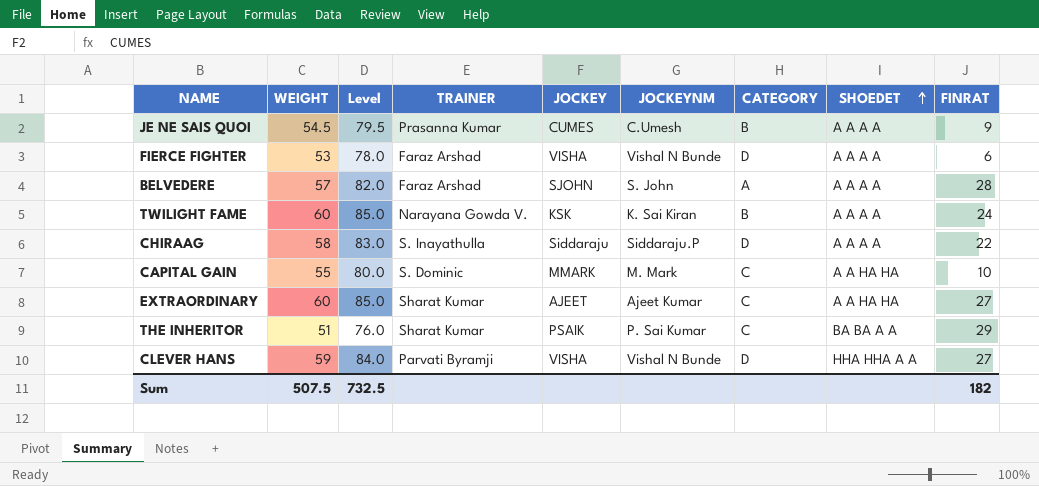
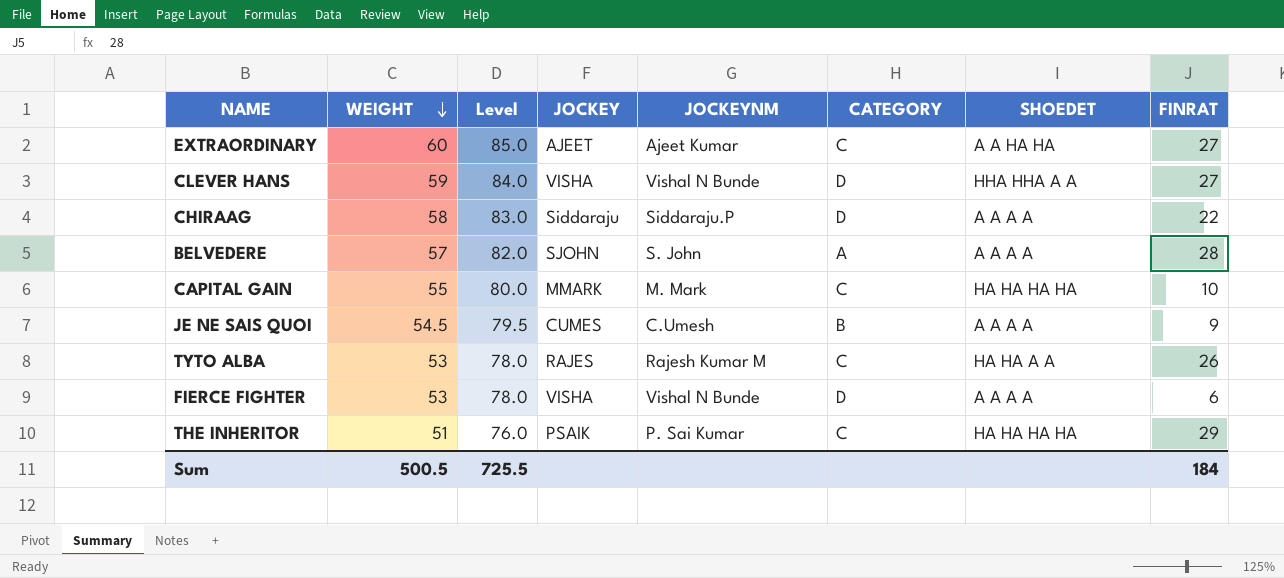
row order: SHOEDET ascending -> WEIGHT descending
column TRAINER | position: 4 -> none
row TWILIGHT FAME: 60 | 85.0 | Narayana Gowda V. | KSK | K. Sai Kiran | B | A A A A | 24 -> none
CAPITAL GAIN | SHOEDET: A A HA HA -> HA HA HA HA
row TYTO ALBA: none -> 53 | 78.0 | RAJES | Rajesh Kumar M | C | HA HA A A | 26
THE INHERITOR | SHOEDET: BA BA A A -> HA HA HA HA
Sum | WEIGHT: 507.5 -> 500.5
Sum | Level: 732.5 -> 725.5
Sum | FINRAT: 182 -> 184

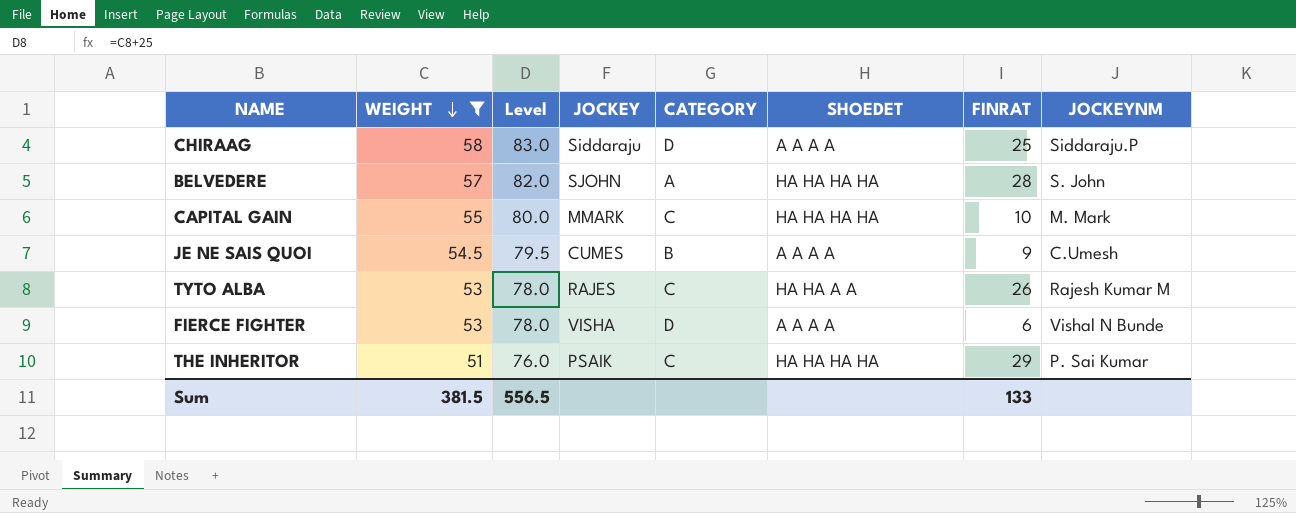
filter: none -> WEIGHT <= 58
column JOCKEYNM | position: 5 -> 8
CHIRAAG | FINRAT: 22 -> 25
BELVEDERE | SHOEDET: A A A A -> HA HA HA HA
Sum | WEIGHT: 500.5 -> 381.5
Sum | Level: 725.5 -> 556.5
Sum | FINRAT: 184 -> 133

